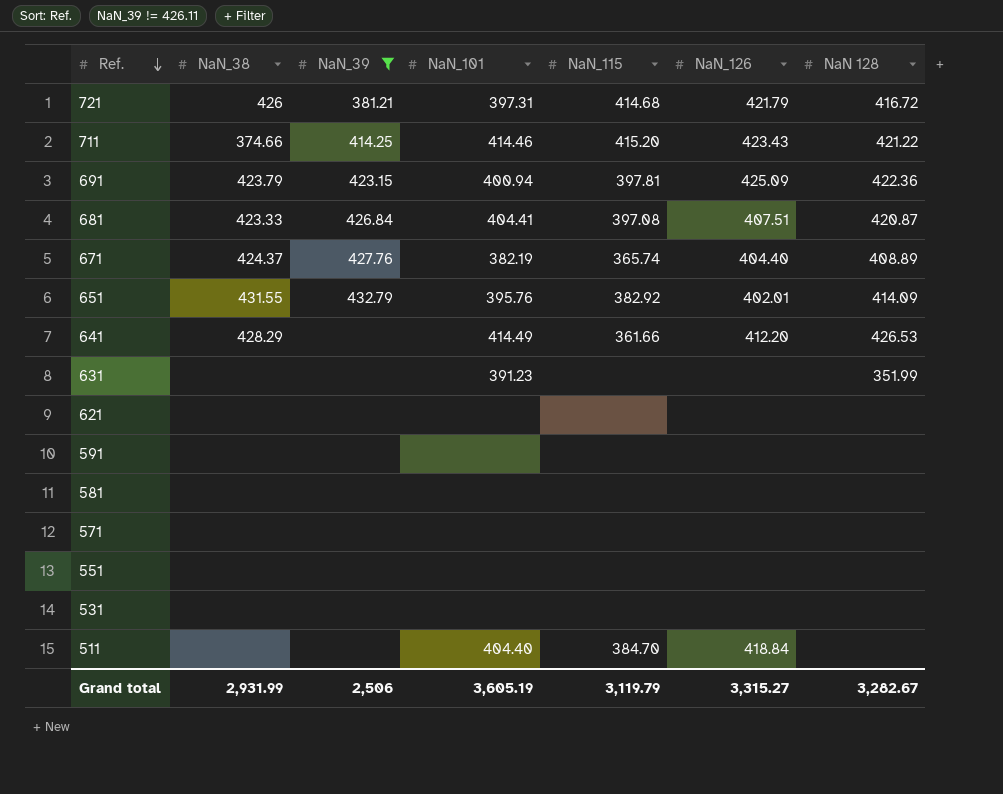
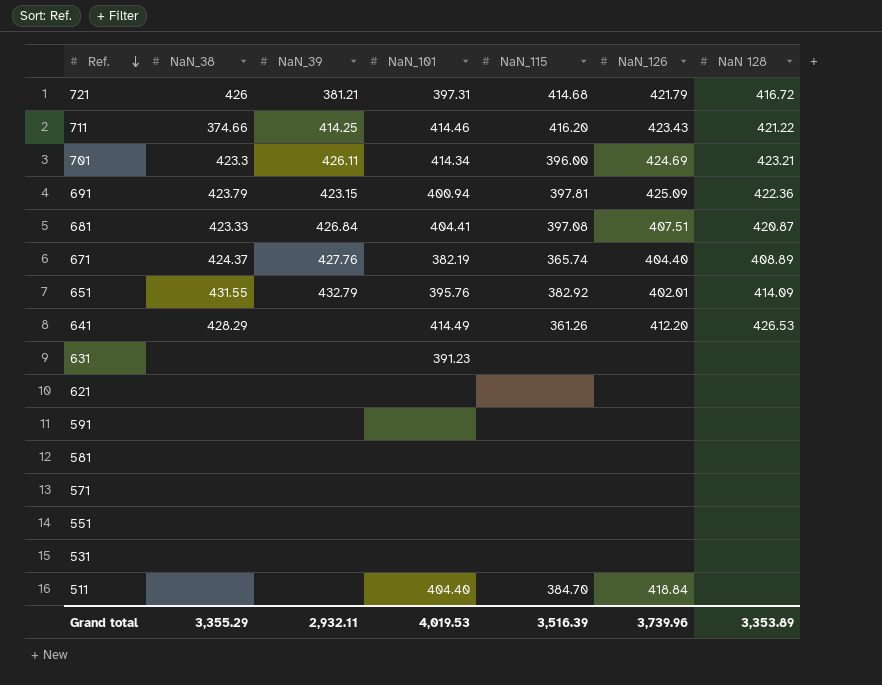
filter: NaN_39 != 426.11 -> none
711 | NaN_115: 415.20 -> 416.20
641 | NaN_115: 361.66 -> 361.26
631 | NaN 128: 351.99 -> none
Grand total | NaN_38: 2,931.99 -> 3,355.29
Grand total | NaN_39: 2,506 -> 2,932.11
Grand total | NaN_101: 3,605.19 -> 4,019.53
Grand total | NaN_115: 3,119.79 -> 3,516.39
Grand total | NaN_126: 3,315.27 -> 3,739.96
Grand total | NaN 128: 3,282.67 -> 3,353.89

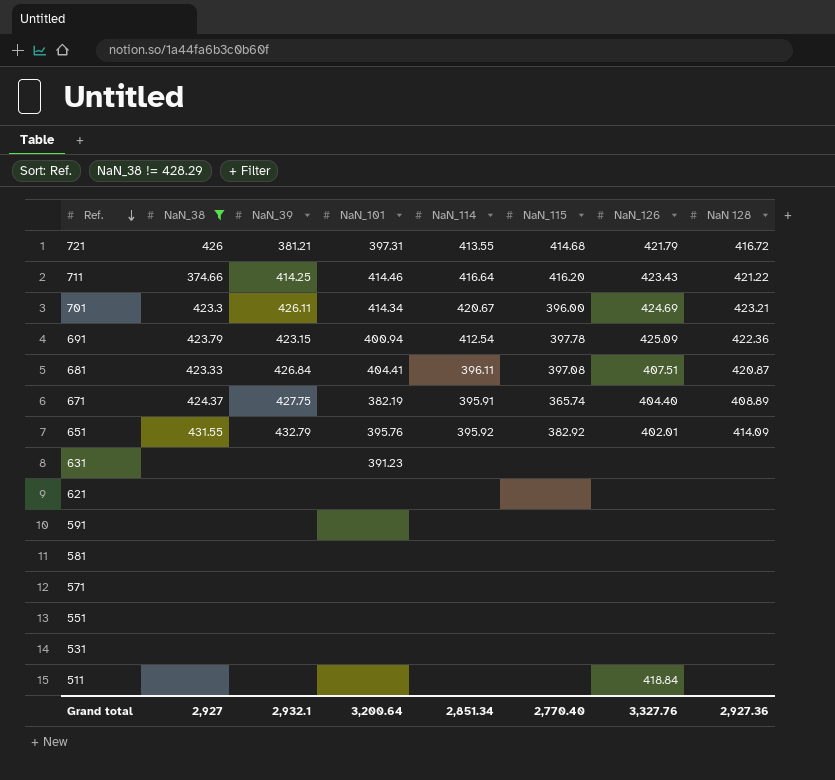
filter: none -> NaN_38 != 428.29
column NaN_114 | position: none -> 5
691 | NaN_115: 397.81 -> 397.78
671 | NaN_39: 427.76 -> 427.75
511 | NaN_101: 404.40 -> none
511 | NaN_115: 384.70 -> none
Grand total | NaN_38: 3,355.29 -> 2,927
Grand total | NaN_39: 2,932.11 -> 2,932.1
Grand total | NaN_101: 4,019.53 -> 3,200.64
Grand total | NaN_115: 3,516.39 -> 2,770.40
Grand total | NaN_126: 3,739.96 -> 3,327.76
Grand total | NaN 128: 3,353.89 -> 2,927.36

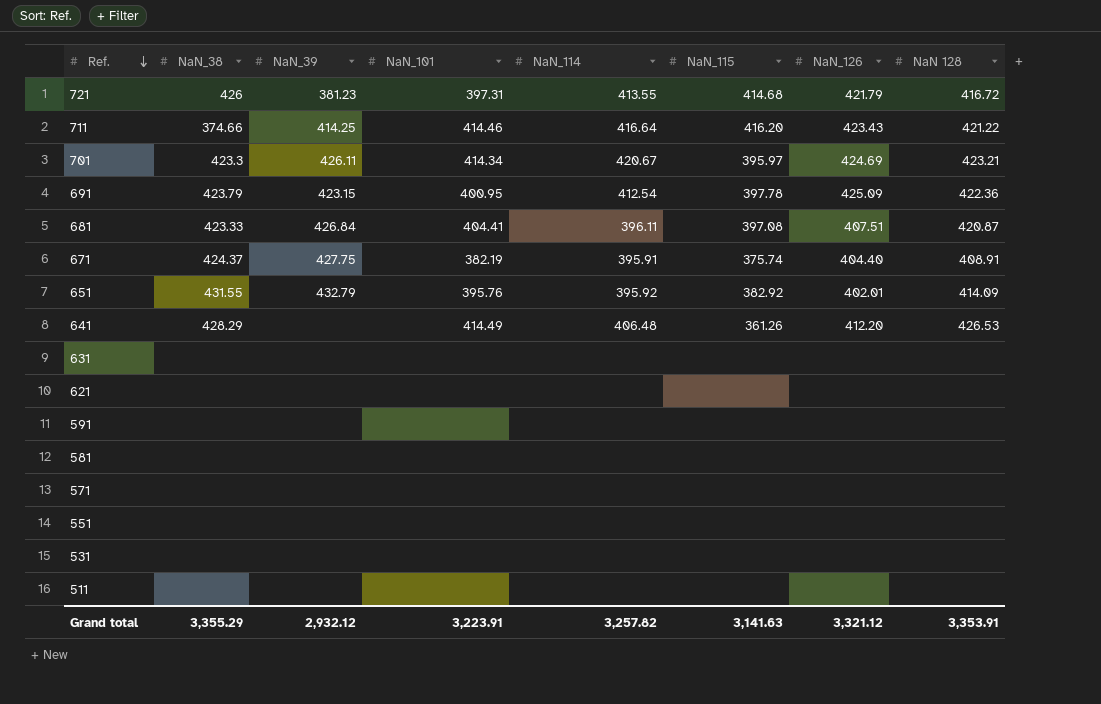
filter: NaN_38 != 428.29 -> none
721 | NaN_39: 381.21 -> 381.23
701 | NaN_115: 396.00 -> 395.97
691 | NaN_101: 400.94 -> 400.95
671 | NaN_115: 365.74 -> 375.74
671 | NaN 128: 408.89 -> 408.91
631 | NaN_101: 391.23 -> none
511 | NaN_126: 418.84 -> none
Grand total | NaN_38: 2,927 -> 3,355.29
Grand total | NaN_39: 2,932.1 -> 2,932.12
Grand total | NaN_101: 3,200.64 -> 3,223.91
Grand total | NaN_114: 2,851.34 -> 3,257.82
Grand total | NaN_115: 2,770.40 -> 3,141.63
Grand total | NaN_126: 3,327.76 -> 3,321.12
Grand total | NaN 128: 2,927.36 -> 3,353.91

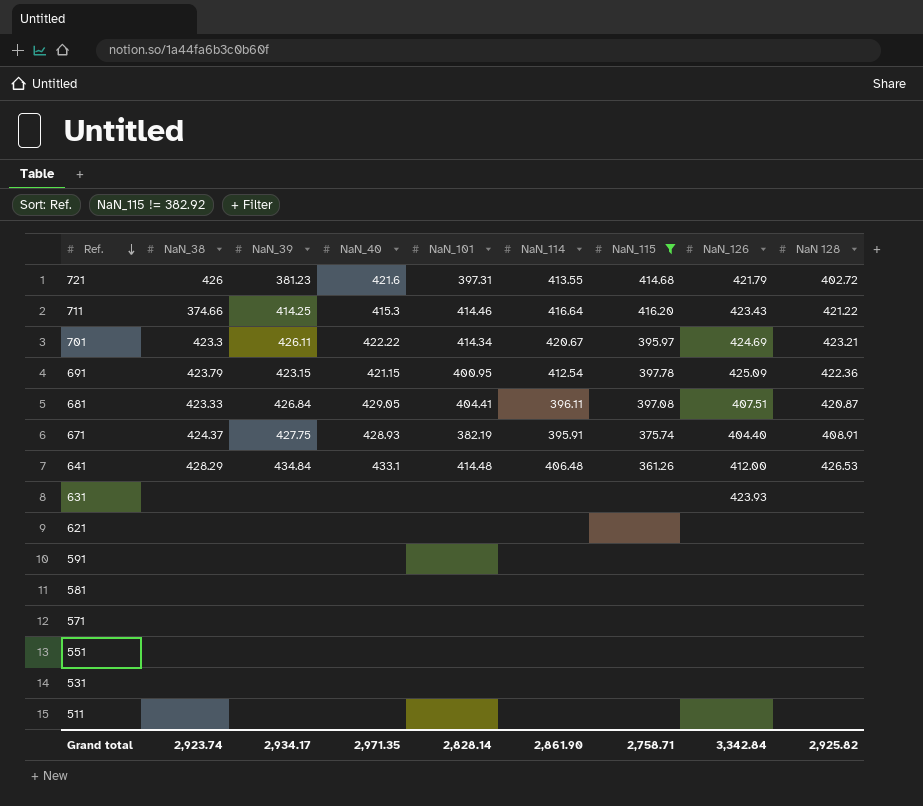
filter: none -> NaN_115 != 382.92
column NaN_40 | position: none -> 4
721 | NaN 128: 416.72 -> 402.72
641 | NaN_39: none -> 434.84
641 | NaN_101: 414.49 -> 414.48
641 | NaN_126: 412.20 -> 412.00
631 | NaN_126: none -> 423.93
Grand total | NaN_38: 3,355.29 -> 2,923.74
Grand total | NaN_39: 2,932.12 -> 2,934.17
Grand total | NaN_101: 3,223.91 -> 2,828.14
Grand total | NaN_114: 3,257.82 -> 2,861.90
Grand total | NaN_115: 3,141.63 -> 2,758.71
Grand total | NaN_126: 3,321.12 -> 3,342.84
Grand total | NaN 128: 3,353.91 -> 2,925.82

